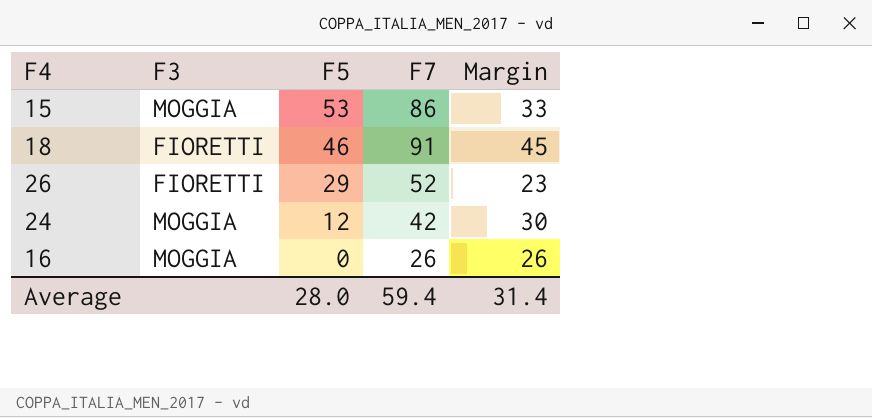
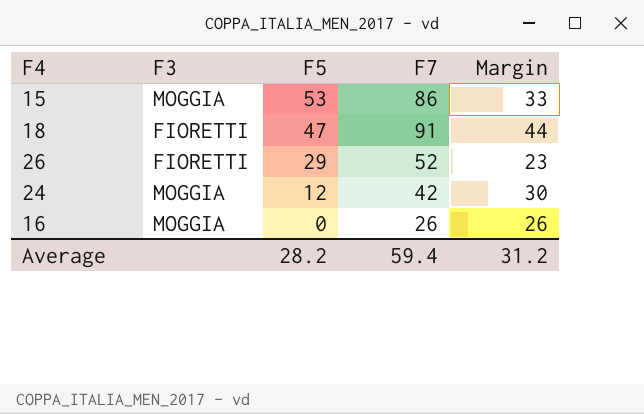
18 | F5: 46 -> 47
18 | Margin: 45 -> 44
Average | F5: 28.0 -> 28.2
Average | Margin: 31.4 -> 31.2

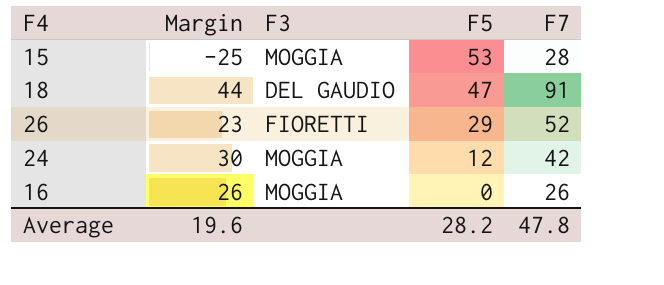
column Margin | position: 5 -> 2
15 | Margin: 33 -> -25
15 | F7: 86 -> 28
18 | F3: FIORETTI -> DEL GAUDIO
Average | Margin: 31.2 -> 19.6
Average | F7: 59.4 -> 47.8

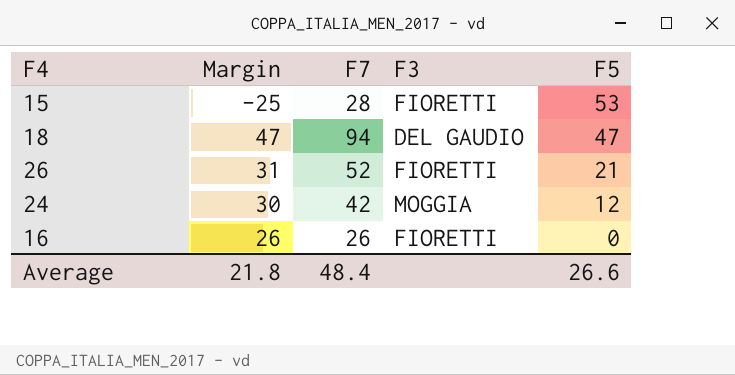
column F7 | position: 5 -> 3
15 | F3: MOGGIA -> FIORETTI
18 | Margin: 44 -> 47
18 | F7: 91 -> 94
26 | Margin: 23 -> 31
26 | F5: 29 -> 21
16 | F3: MOGGIA -> FIORETTI
Average | Margin: 19.6 -> 21.8
Average | F7: 47.8 -> 48.4
Average | F5: 28.2 -> 26.6

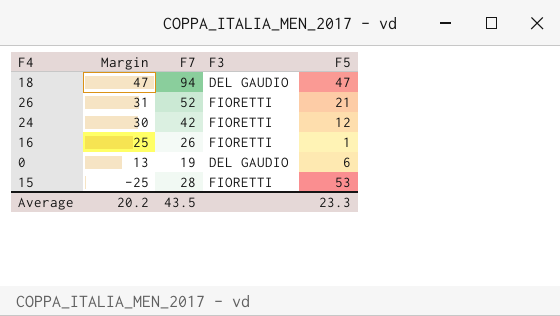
row order: F5 descending -> Margin descending
24 | F3: MOGGIA -> FIORETTI
16 | Margin: 26 -> 25
16 | F5: 0 -> 1
row 0: none -> 13 | 19 | DEL GAUDIO | 6
Average | Margin: 21.8 -> 20.2
Average | F7: 48.4 -> 43.5
Average | F5: 26.6 -> 23.3

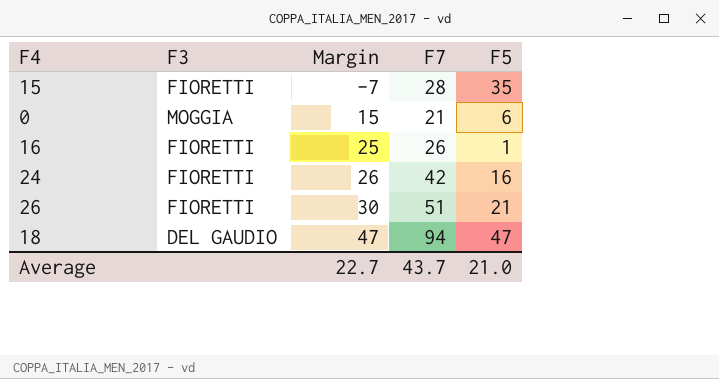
row order: Margin descending -> Margin ascending
column F3 | position: 4 -> 2
15 | Margin: -25 -> -7
15 | F5: 53 -> 35
0 | F3: DEL GAUDIO -> MOGGIA
0 | Margin: 13 -> 15
0 | F7: 19 -> 21
24 | Margin: 30 -> 26
24 | F5: 12 -> 16
26 | Margin: 31 -> 30
26 | F7: 52 -> 51
Average | Margin: 20.2 -> 22.7
Average | F7: 43.5 -> 43.7
Average | F5: 23.3 -> 21.0

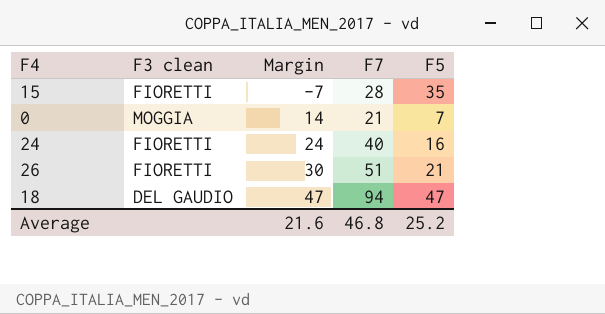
column name: F3 -> F3 clean
row 16: FIORETTI | 25 | 26 | 1 -> none
0 | Margin: 15 -> 14
0 | F5: 6 -> 7
24 | Margin: 26 -> 24
24 | F7: 42 -> 40
Average | Margin: 22.7 -> 21.6
Average | F7: 43.7 -> 46.8
Average | F5: 21.0 -> 25.2

